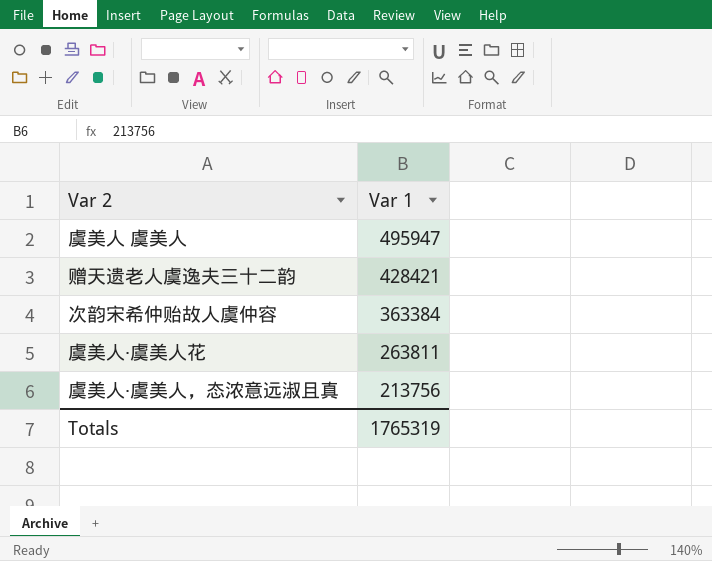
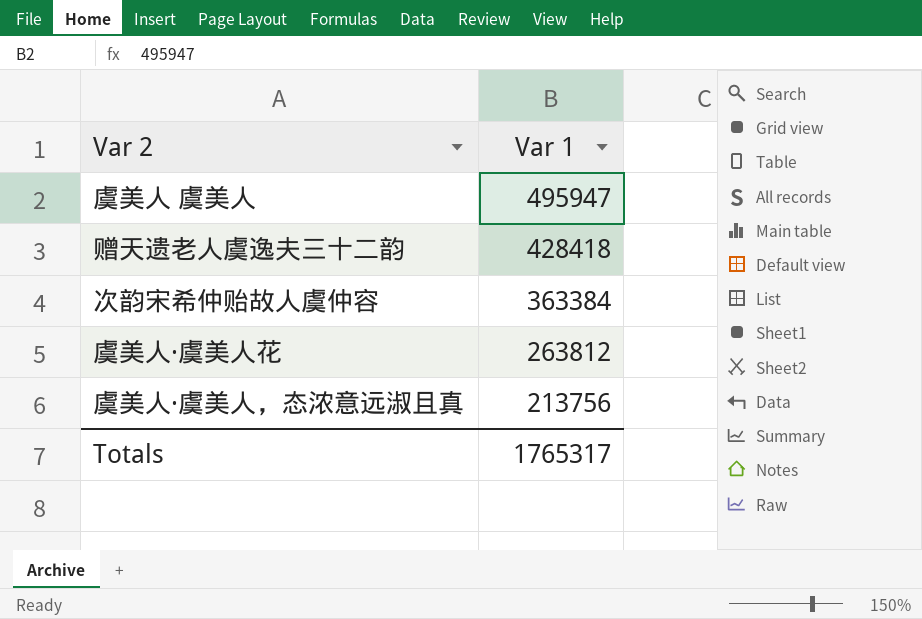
赠天遗老人虞逸夫三十二韵 | Var 1: 428421 -> 428418
虞美人·虞美人花 | Var 1: 263811 -> 263812
Totals | Var 1: 1765319 -> 1765317

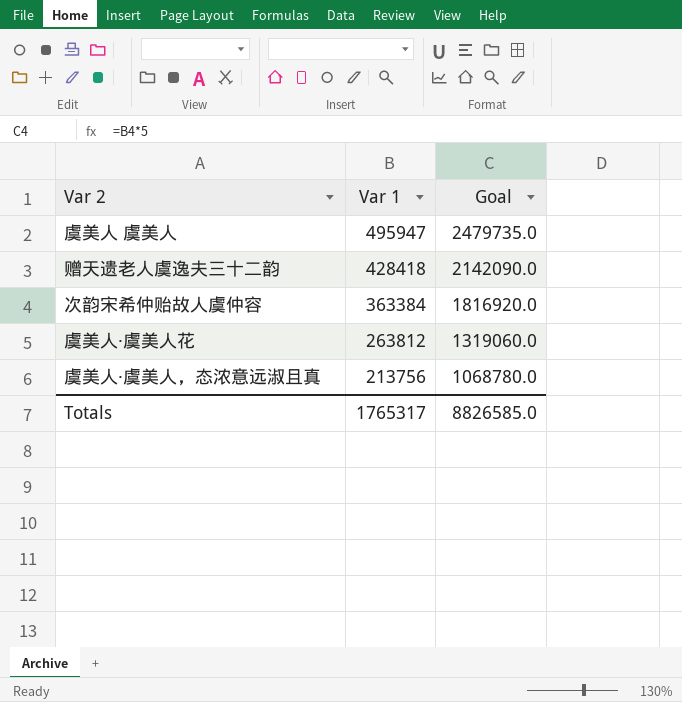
column Goal | formula: none -> [Var 1] * 5

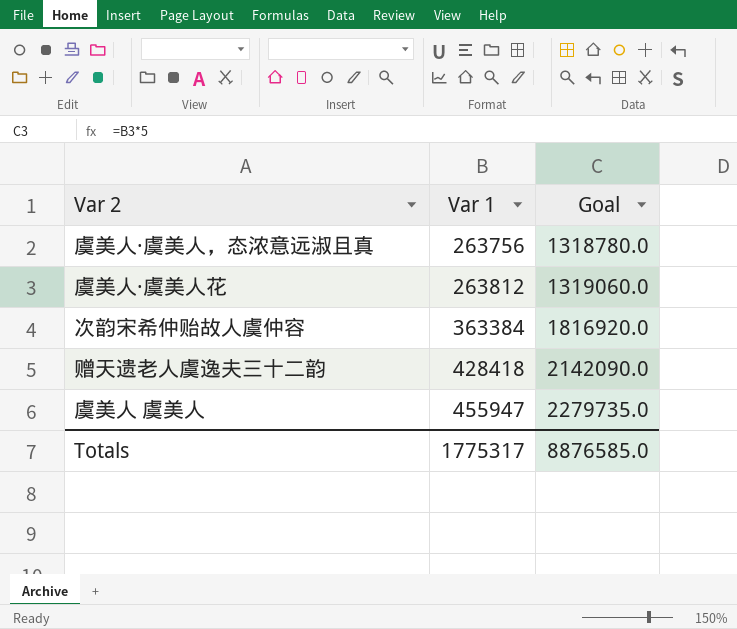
row order: Var 1 descending -> Var 1 ascending
虞美人·虞美人，态浓意远淑且真 | Var 1: 213756 -> 263756
虞美人·虞美人，态浓意远淑且真 | Goal: 1068780.0 -> 1318780.0
虞美人 虞美人 | Var 1: 495947 -> 455947
虞美人 虞美人 | Goal: 2479735.0 -> 2279735.0
Totals | Var 1: 1765317 -> 1775317
Totals | Goal: 8826585.0 -> 8876585.0

